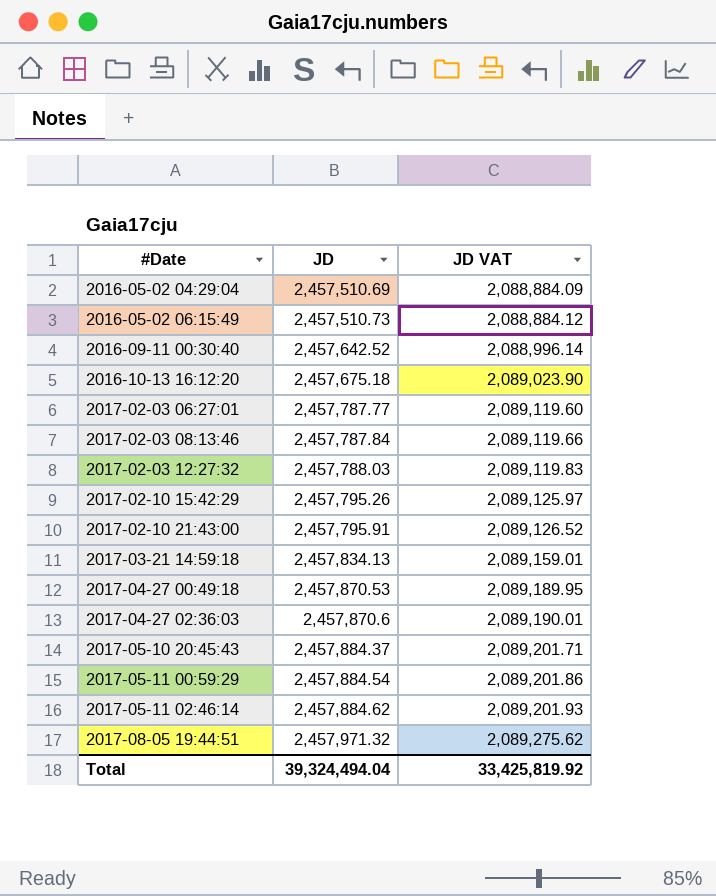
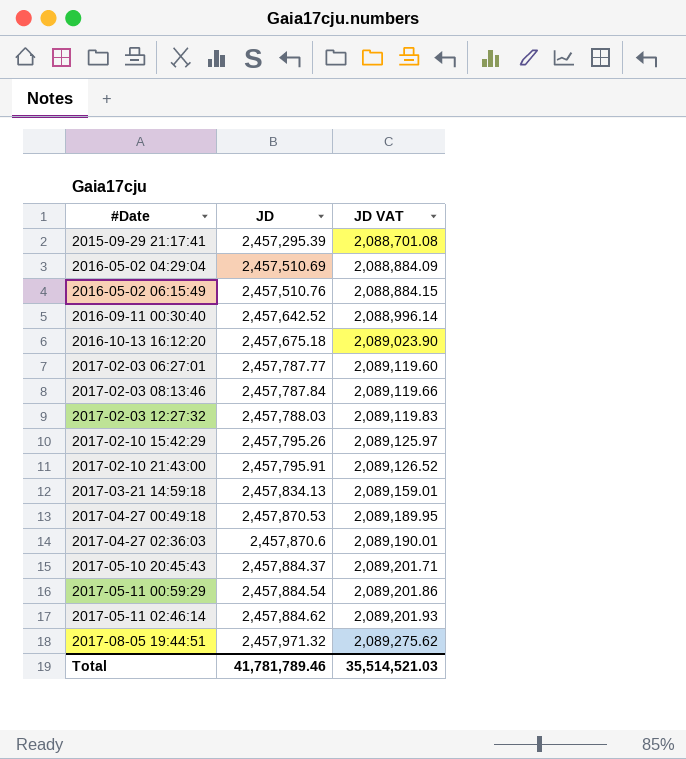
row 2015-09-29 21:17:41: none -> 2,457,295.39 | 2,088,701.08
2016-05-02 06:15:49 | JD: 2,457,510.73 -> 2,457,510.76
2016-05-02 06:15:49 | JD VAT: 2,088,884.12 -> 2,088,884.15
Total | JD: 39,324,494.04 -> 41,781,789.46
Total | JD VAT: 33,425,819.92 -> 35,514,521.03

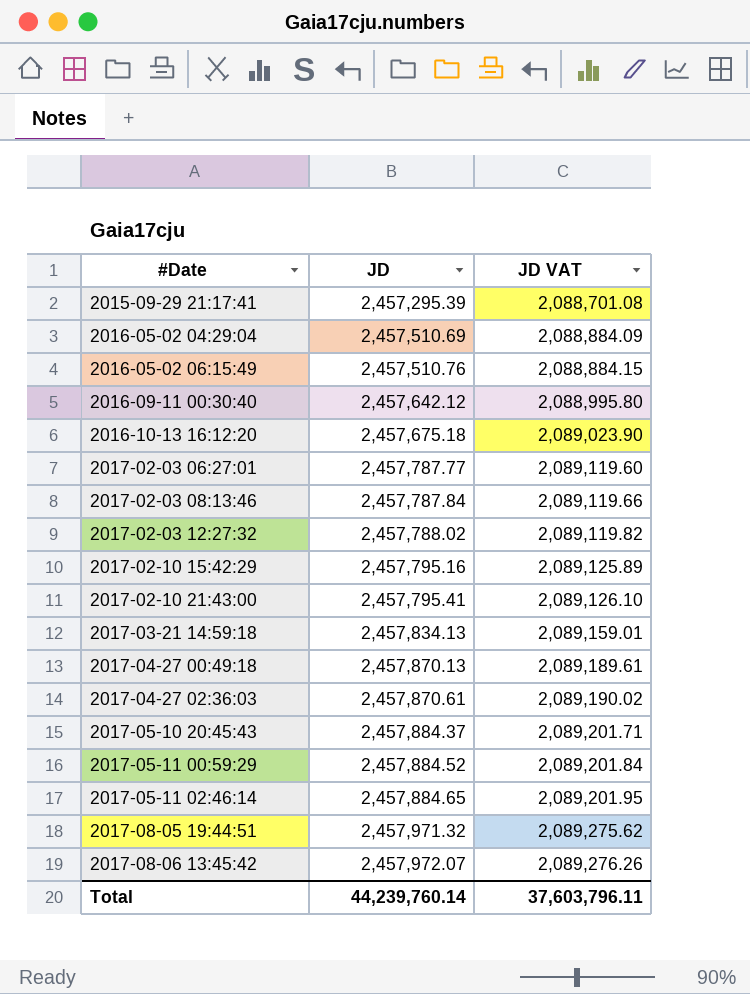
2016-09-11 00:30:40 | JD: 2,457,642.52 -> 2,457,642.12
2016-09-11 00:30:40 | JD VAT: 2,088,996.14 -> 2,088,995.80
2017-02-03 12:27:32 | JD: 2,457,788.03 -> 2,457,788.02
2017-02-03 12:27:32 | JD VAT: 2,089,119.83 -> 2,089,119.82
2017-02-10 15:42:29 | JD: 2,457,795.26 -> 2,457,795.16
2017-02-10 15:42:29 | JD VAT: 2,089,125.97 -> 2,089,125.89
2017-02-10 21:43:00 | JD: 2,457,795.91 -> 2,457,795.41
2017-02-10 21:43:00 | JD VAT: 2,089,126.52 -> 2,089,126.10
2017-04-27 00:49:18 | JD: 2,457,870.53 -> 2,457,870.13
2017-04-27 00:49:18 | JD VAT: 2,089,189.95 -> 2,089,189.61
2017-04-27 02:36:03 | JD: 2,457,870.6 -> 2,457,870.61
2017-04-27 02:36:03 | JD VAT: 2,089,190.01 -> 2,089,190.02
2017-05-11 00:59:29 | JD: 2,457,884.54 -> 2,457,884.52
2017-05-11 00:59:29 | JD VAT: 2,089,201.86 -> 2,089,201.84
2017-05-11 02:46:14 | JD: 2,457,884.62 -> 2,457,884.65
2017-05-11 02:46:14 | JD VAT: 2,089,201.93 -> 2,089,201.95
row 2017-08-06 13:45:42: none -> 2,457,972.07 | 2,089,276.26
Total | JD: 41,781,789.46 -> 44,239,760.14
Total | JD VAT: 35,514,521.03 -> 37,603,796.11

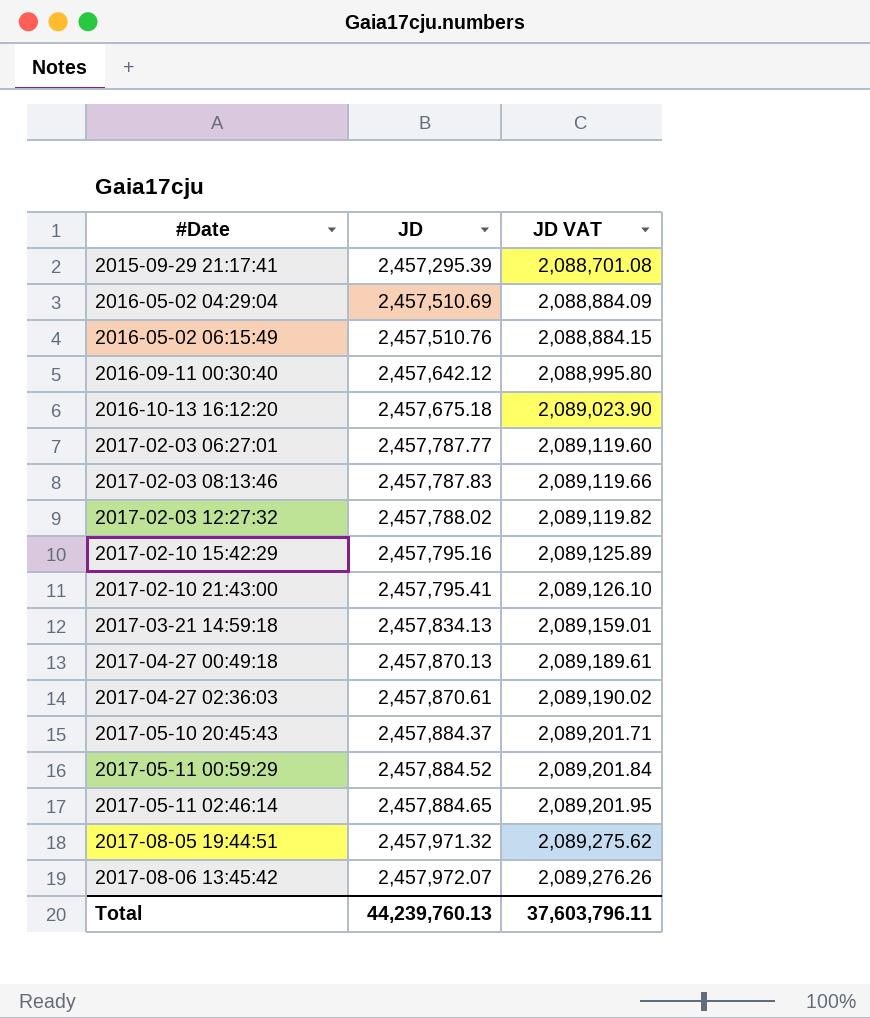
2017-02-03 08:13:46 | JD: 2,457,787.84 -> 2,457,787.83
Total | JD: 44,239,760.14 -> 44,239,760.13

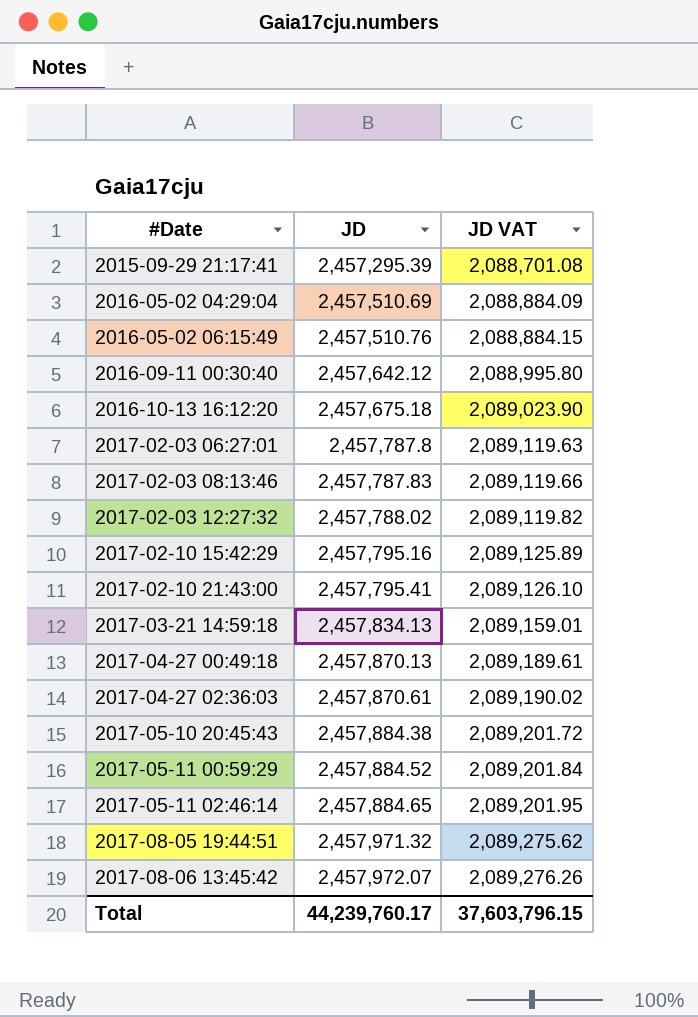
2017-02-03 06:27:01 | JD: 2,457,787.77 -> 2,457,787.8
2017-02-03 06:27:01 | JD VAT: 2,089,119.60 -> 2,089,119.63
2017-05-10 20:45:43 | JD: 2,457,884.37 -> 2,457,884.38
2017-05-10 20:45:43 | JD VAT: 2,089,201.71 -> 2,089,201.72
Total | JD: 44,239,760.13 -> 44,239,760.17
Total | JD VAT: 37,603,796.11 -> 37,603,796.15

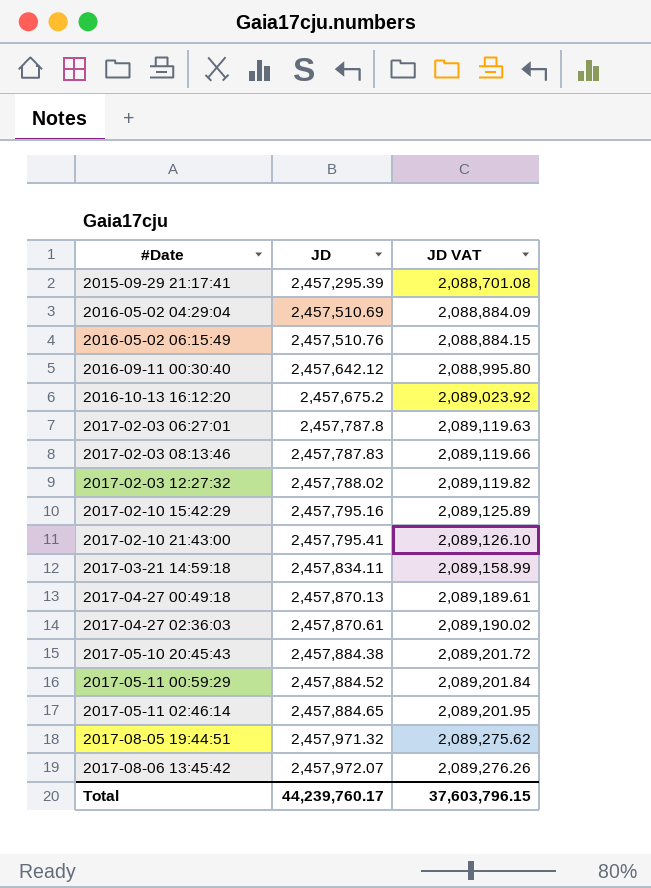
2016-10-13 16:12:20 | JD: 2,457,675.18 -> 2,457,675.2
2016-10-13 16:12:20 | JD VAT: 2,089,023.90 -> 2,089,023.92
2017-03-21 14:59:18 | JD: 2,457,834.13 -> 2,457,834.11
2017-03-21 14:59:18 | JD VAT: 2,089,159.01 -> 2,089,158.99

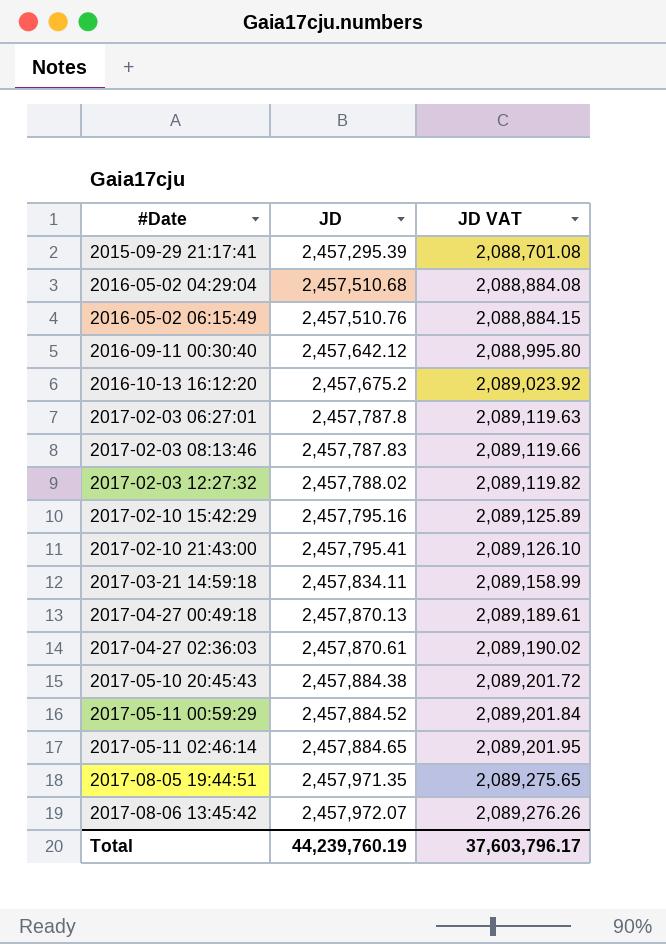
2016-05-02 04:29:04 | JD: 2,457,510.69 -> 2,457,510.68
2016-05-02 04:29:04 | JD VAT: 2,088,884.09 -> 2,088,884.08
2017-08-05 19:44:51 | JD: 2,457,971.32 -> 2,457,971.35
2017-08-05 19:44:51 | JD VAT: 2,089,275.62 -> 2,089,275.65
Total | JD: 44,239,760.17 -> 44,239,760.19
Total | JD VAT: 37,603,796.15 -> 37,603,796.17

